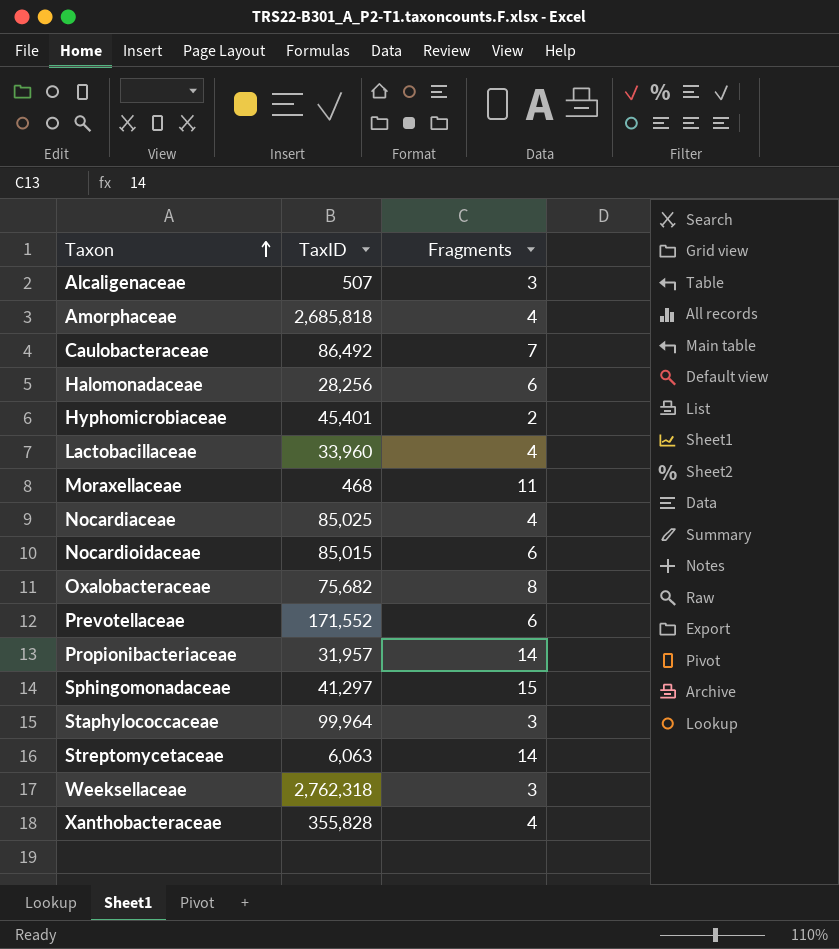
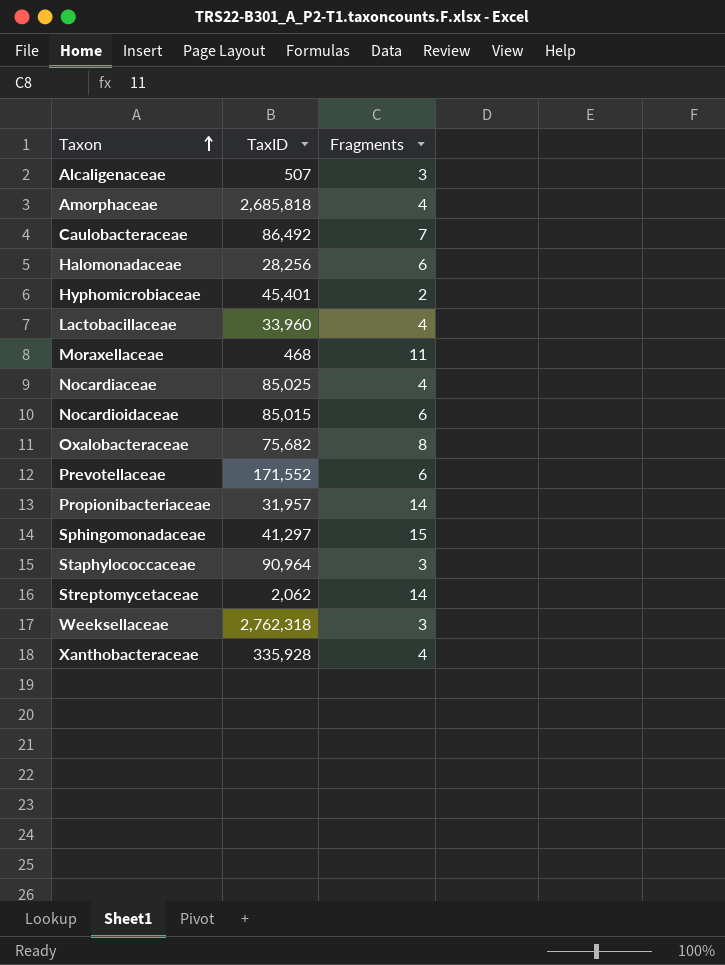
Staphylococcaceae | TaxID: 99,964 -> 90,964
Streptomycetaceae | TaxID: 6,063 -> 2,062
Xanthobacteraceae | TaxID: 355,828 -> 335,928

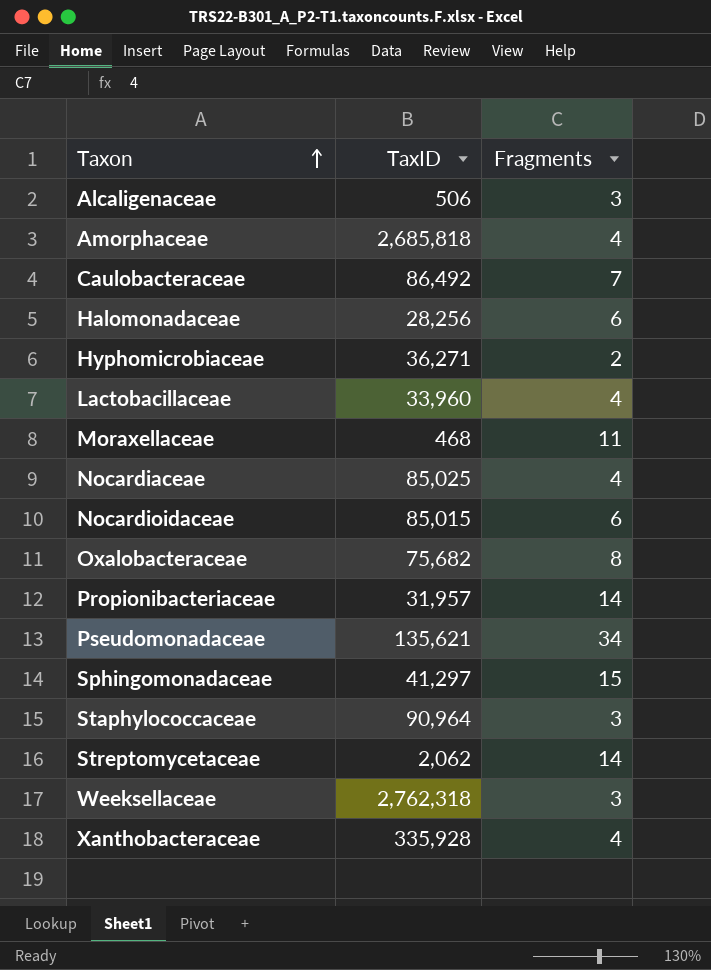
row Prevotellaceae: 171,552 | 6 -> none
Alcaligenaceae | TaxID: 507 -> 506
Hyphomicrobiaceae | TaxID: 45,401 -> 36,271
row Pseudomonadaceae: none -> 135,621 | 34

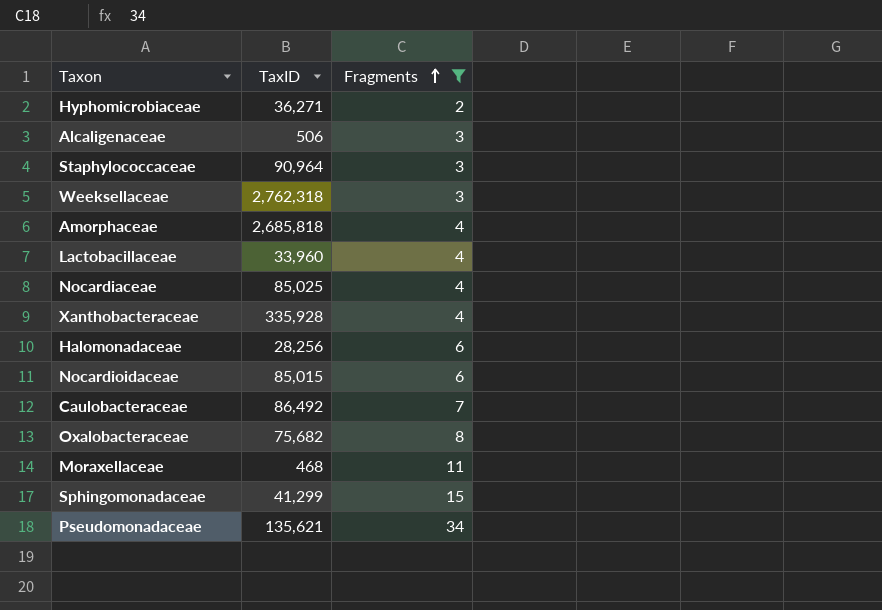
filter: none -> Fragments != 14
row order: Taxon ascending -> Fragments ascending
Sphingomonadaceae | TaxID: 41,297 -> 41,299

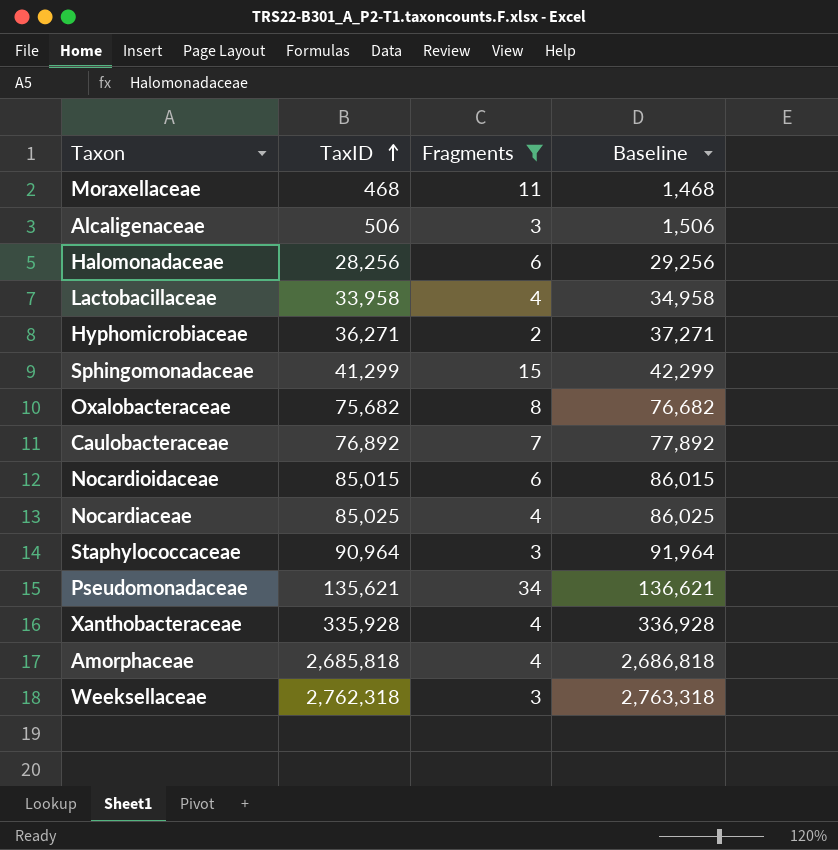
row order: Fragments ascending -> TaxID ascending
column Baseline | formula: none -> [TaxID] + 1000
Lactobacillaceae | TaxID: 33,960 -> 33,958
Caulobacteraceae | TaxID: 86,492 -> 76,892

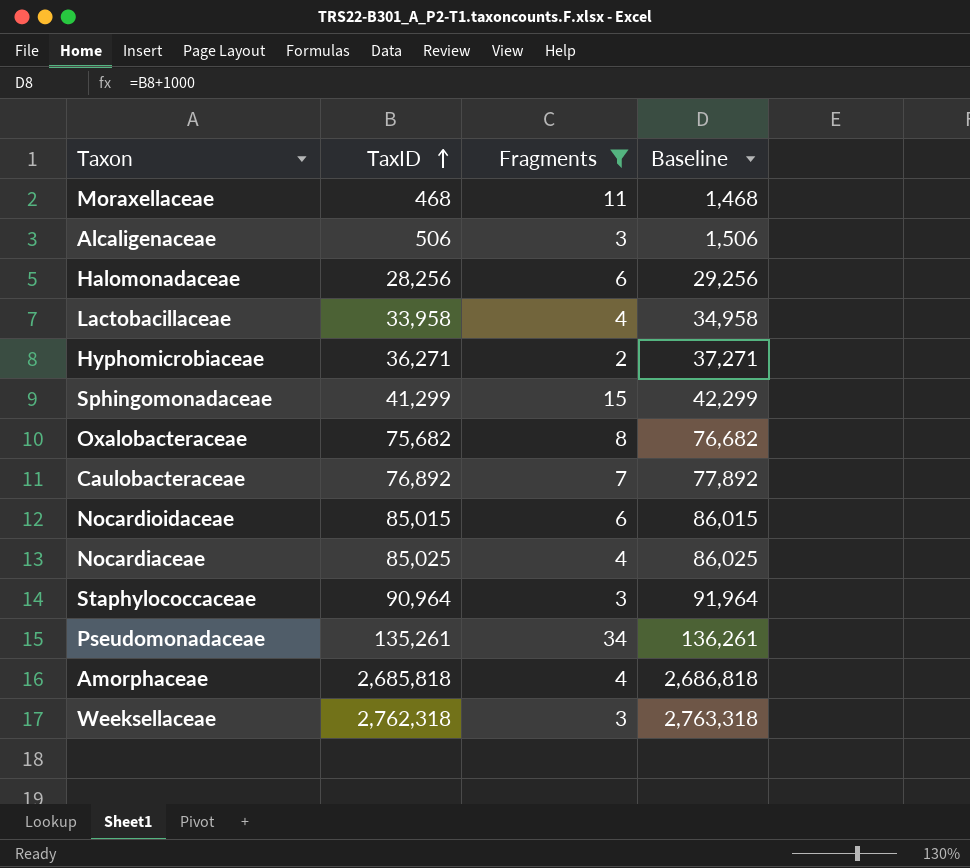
row Xanthobacteraceae: 335,928 | 4 | 336,928 -> none
Pseudomonadaceae | TaxID: 135,621 -> 135,261
Pseudomonadaceae | Baseline: 136,621 -> 136,261

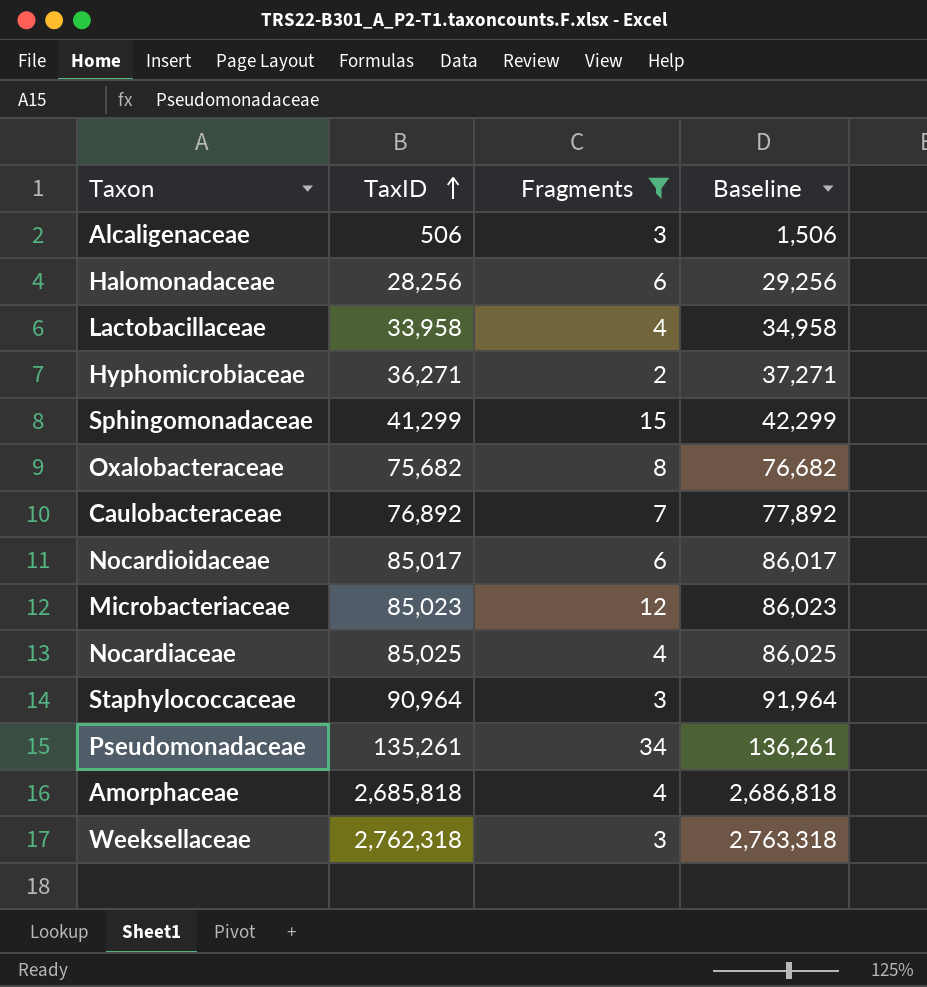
row Moraxellaceae: 468 | 11 | 1,468 -> none
Nocardioidaceae | TaxID: 85,015 -> 85,017
Nocardioidaceae | Baseline: 86,015 -> 86,017
row Microbacteriaceae: none -> 85,023 | 12 | 86,023

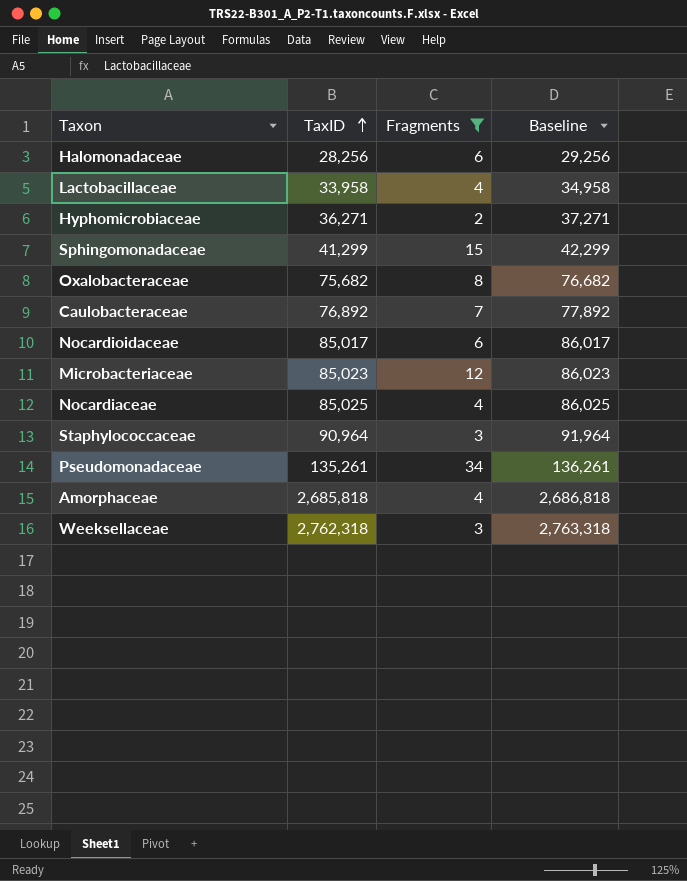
row Alcaligenaceae: 506 | 3 | 1,506 -> none

